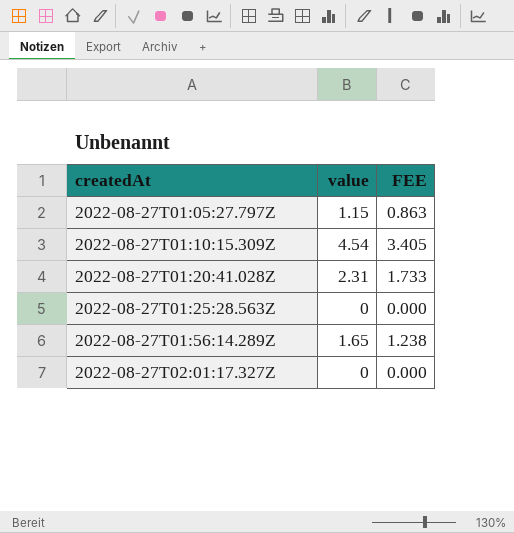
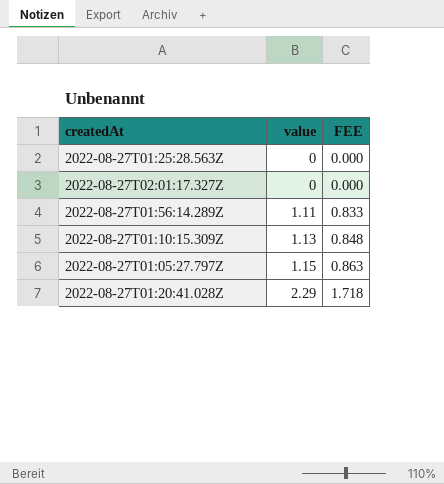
row order: createdAt ascending -> value ascending
2022-08-27T01:56:14.289Z | value: 1.65 -> 1.11
2022-08-27T01:56:14.289Z | FEE: 1.238 -> 0.833
2022-08-27T01:10:15.309Z | value: 4.54 -> 1.13
2022-08-27T01:10:15.309Z | FEE: 3.405 -> 0.848
2022-08-27T01:20:41.028Z | value: 2.31 -> 2.29
2022-08-27T01:20:41.028Z | FEE: 1.733 -> 1.718

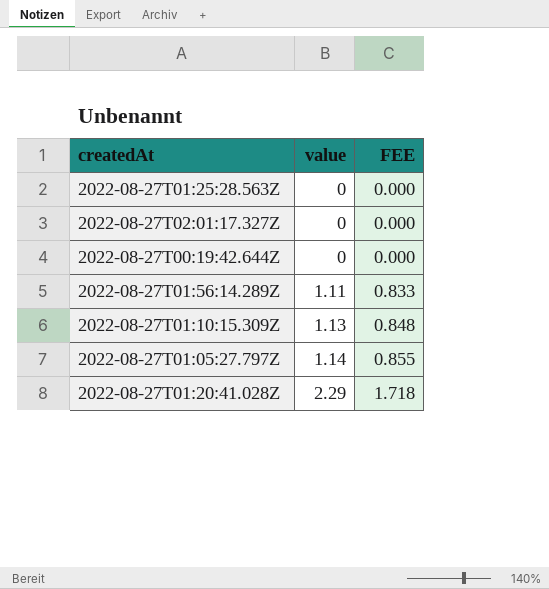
row 2022-08-27T00:19:42.644Z: none -> 0 | 0.000
2022-08-27T01:05:27.797Z | value: 1.15 -> 1.14
2022-08-27T01:05:27.797Z | FEE: 0.863 -> 0.855

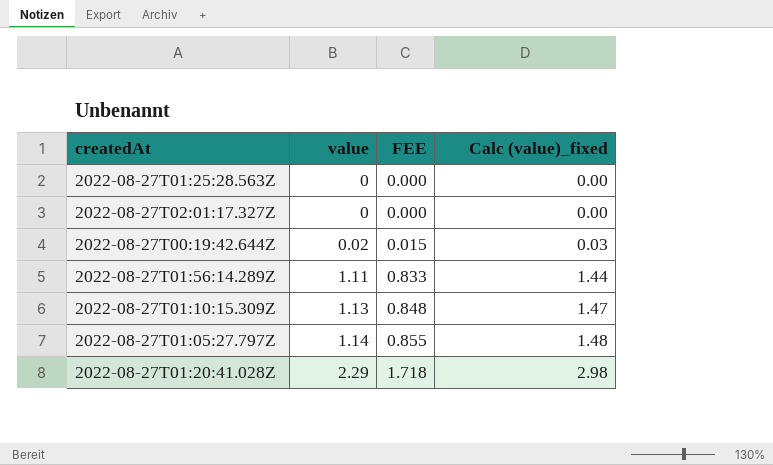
column Calc (value)_fixed | formula: none -> [value] * 1.3
2022-08-27T00:19:42.644Z | value: 0 -> 0.02
2022-08-27T00:19:42.644Z | FEE: 0.000 -> 0.015

